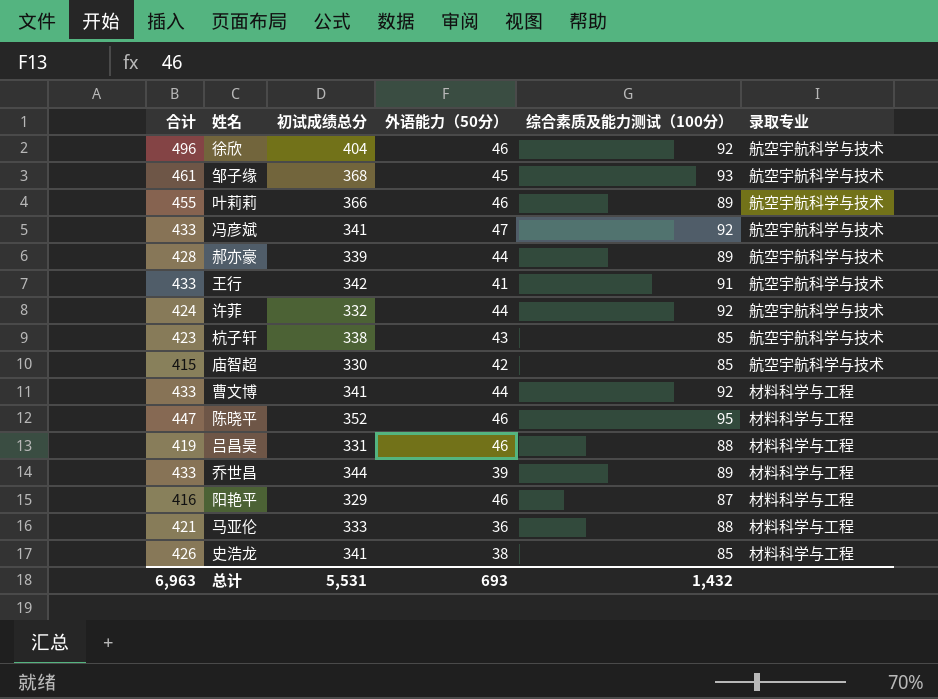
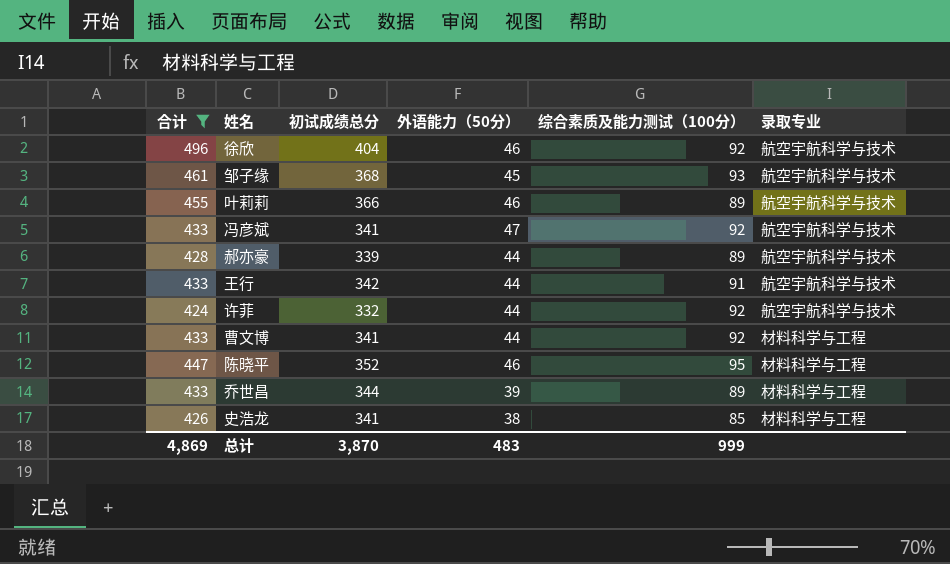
filter: none -> 合计 >= 424
王行 | 外语能力（50分）: 41 -> 44
总计 | 合计: 6,963 -> 4,869
总计 | 初试成绩总分: 5,531 -> 3,870
总计 | 外语能力（50分）: 693 -> 483
总计 | 综合素质及能力测试（100分）: 1,432 -> 999

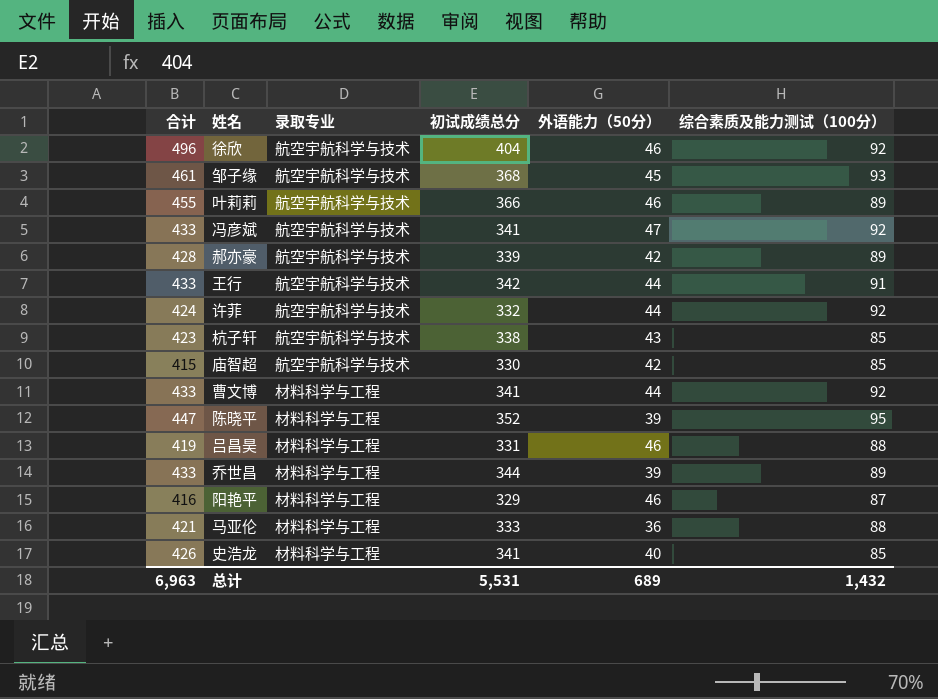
filter: 合计 >= 424 -> none
column 录取专业 | position: 6 -> 3
郝亦豪 | 外语能力（50分）: 44 -> 42
陈晓平 | 外语能力（50分）: 46 -> 39
史浩龙 | 外语能力（50分）: 38 -> 40
总计 | 合计: 4,869 -> 6,963
总计 | 初试成绩总分: 3,870 -> 5,531
总计 | 外语能力（50分）: 483 -> 689
总计 | 综合素质及能力测试（100分）: 999 -> 1,432

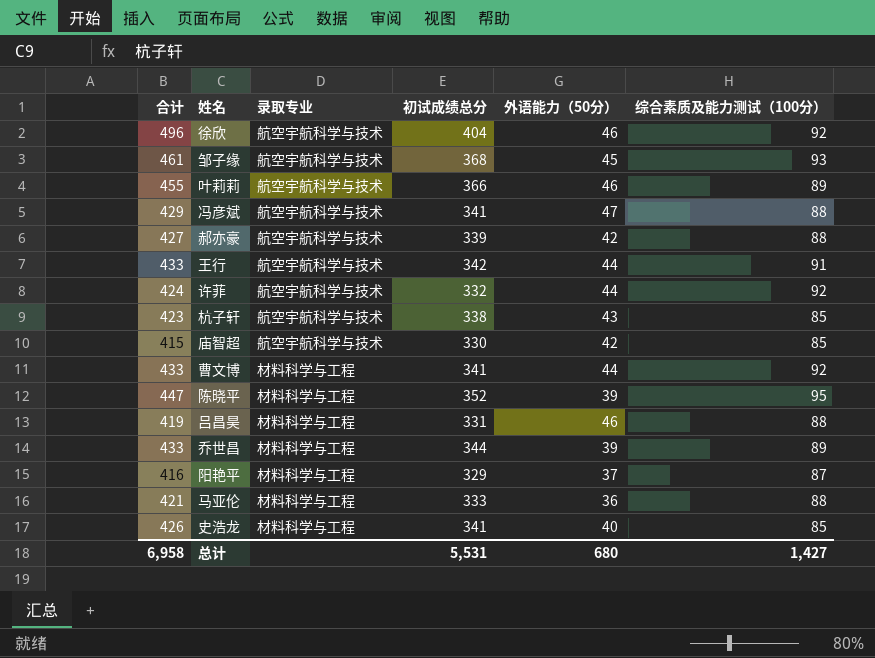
冯彦斌 | 合计: 433 -> 429
冯彦斌 | 综合素质及能力测试（100分）: 92 -> 88
郝亦豪 | 合计: 428 -> 427
郝亦豪 | 综合素质及能力测试（100分）: 89 -> 88
阳艳平 | 外语能力（50分）: 46 -> 37
总计 | 合计: 6,963 -> 6,958
总计 | 外语能力（50分）: 689 -> 680
总计 | 综合素质及能力测试（100分）: 1,432 -> 1,427

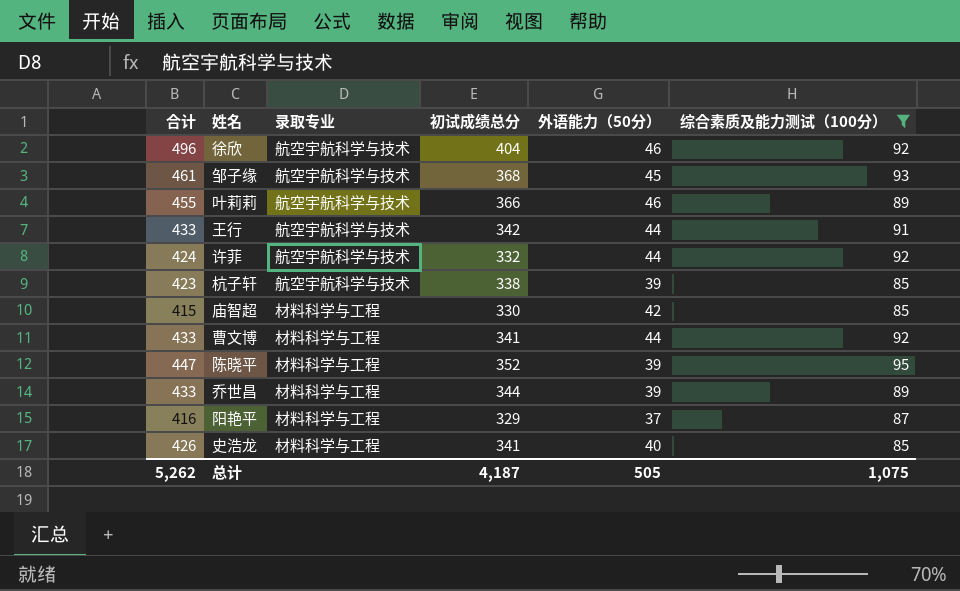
filter: none -> 综合素质及能力测试（100分） != 88
杭子轩 | 外语能力（50分）: 43 -> 39
庙智超 | 录取专业: 航空宇航科学与技术 -> 材料科学与工程
总计 | 合计: 6,958 -> 5,262
总计 | 初试成绩总分: 5,531 -> 4,187
总计 | 外语能力（50分）: 680 -> 505
总计 | 综合素质及能力测试（100分）: 1,427 -> 1,075

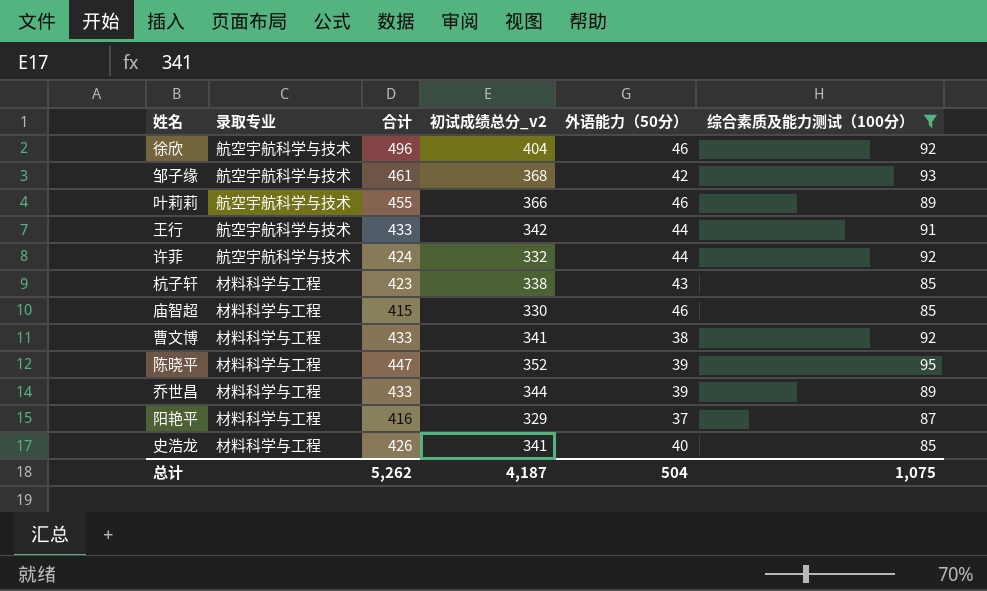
column 合计 | position: 1 -> 3
column name: 初试成绩总分 -> 初试成绩总分_v2
邹子缘 | 外语能力（50分）: 45 -> 42
杭子轩 | 录取专业: 航空宇航科学与技术 -> 材料科学与工程
杭子轩 | 外语能力（50分）: 39 -> 43
庙智超 | 外语能力（50分）: 42 -> 46
曹文博 | 外语能力（50分）: 44 -> 38
总计 | 外语能力（50分）: 505 -> 504

